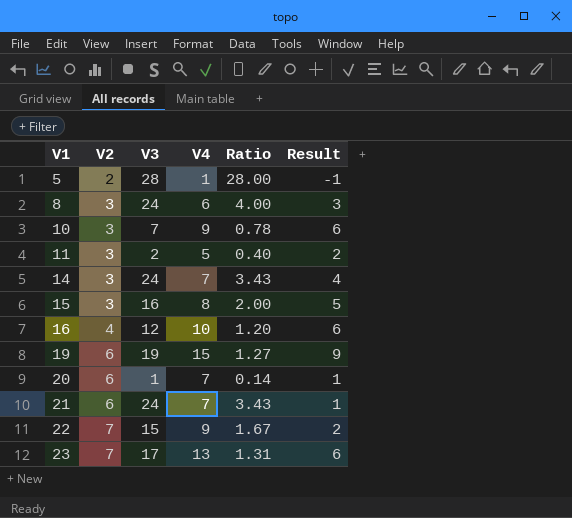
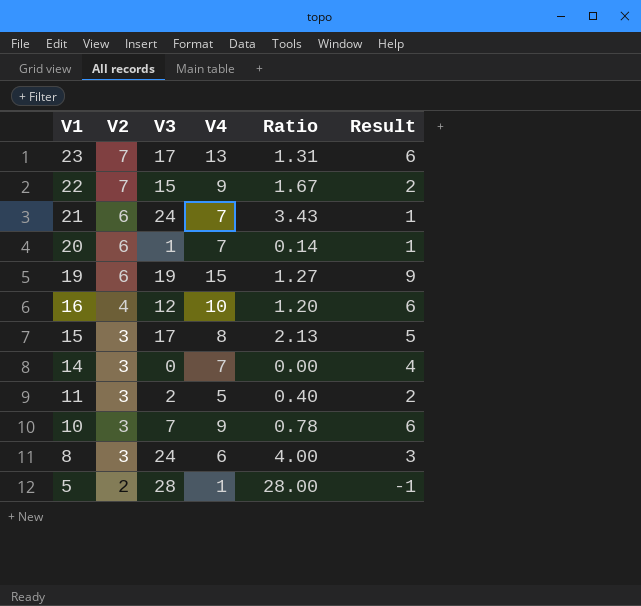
row order: V1 ascending -> V1 descending
15 | V3: 16 -> 17
15 | Ratio: 2.00 -> 2.13
14 | V3: 24 -> 0
14 | Ratio: 3.43 -> 0.00

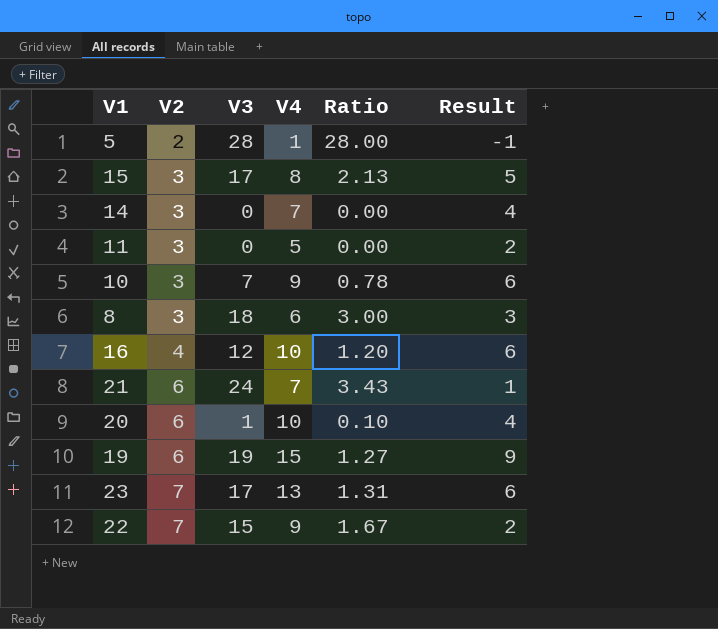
row order: V1 descending -> V2 ascending
11 | V3: 2 -> 0
11 | Ratio: 0.40 -> 0.00
8 | V3: 24 -> 18
8 | Ratio: 4.00 -> 3.00
20 | V4: 7 -> 10
20 | Ratio: 0.14 -> 0.10
20 | Result: 1 -> 4

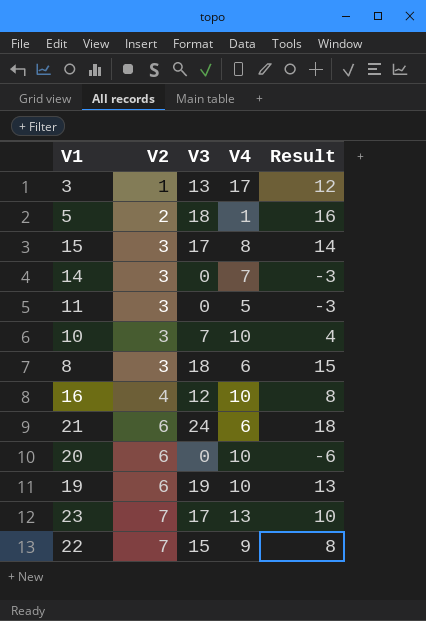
column Ratio | formula: [V3] / [V4] -> none
column Result | formula: [V4] - [V2] -> [V3] - [V2]
row 3: none -> 1 | 13 | 17 | 12
5 | V3: 28 -> 18
10 | V4: 9 -> 10
21 | V4: 7 -> 6
20 | V3: 1 -> 0
19 | V4: 15 -> 10

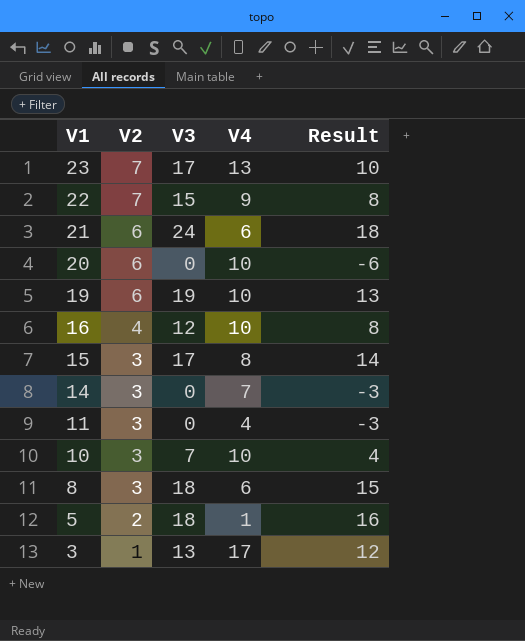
row order: V2 ascending -> V1 descending
11 | V4: 5 -> 4

